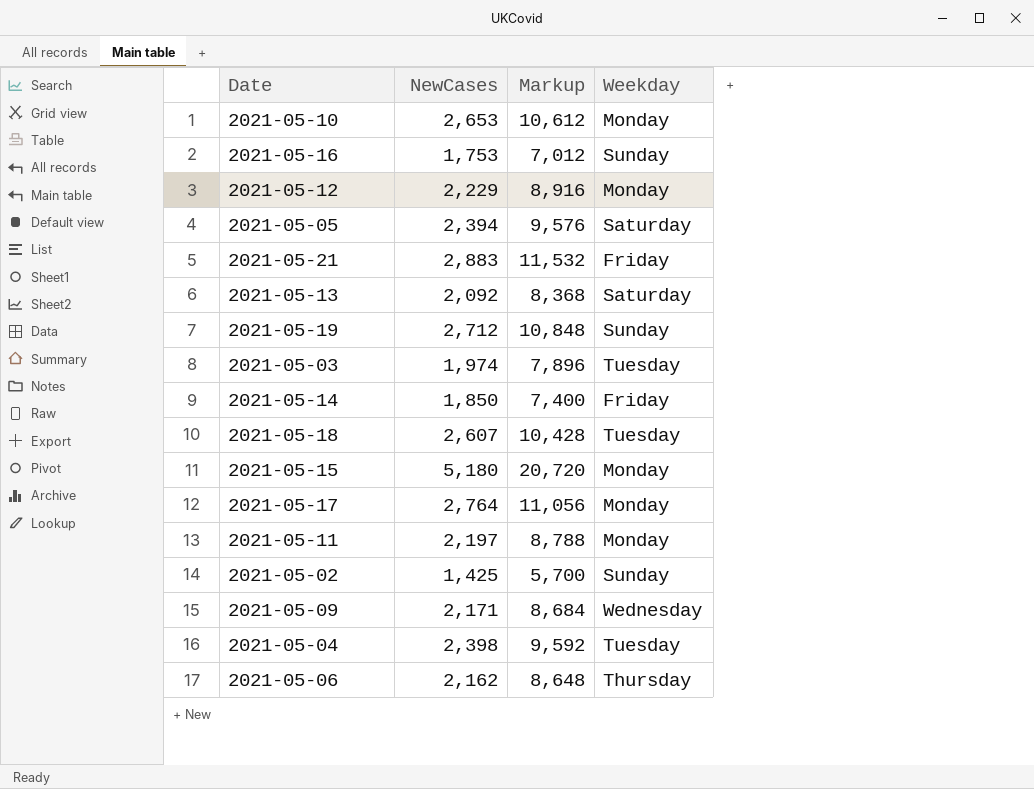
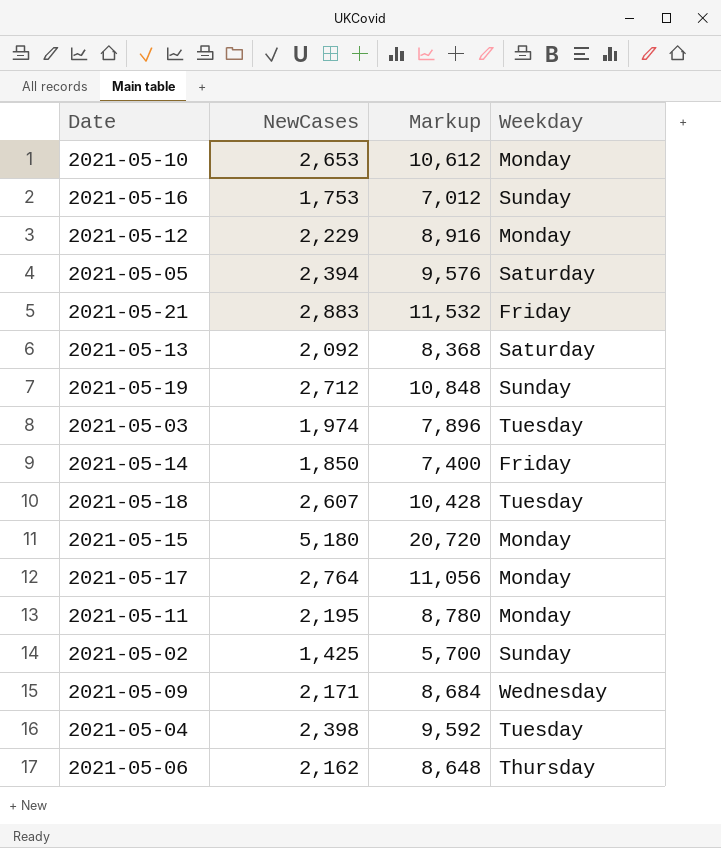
2021-05-11 | NewCases: 2,197 -> 2,195
2021-05-11 | Markup: 8,788 -> 8,780

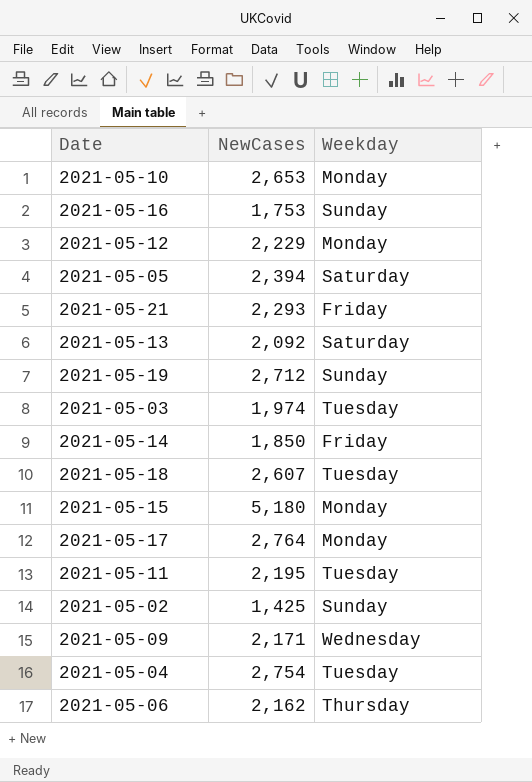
column Markup | formula: [NewCases] * 4 -> none
2021-05-21 | NewCases: 2,883 -> 2,293
2021-05-11 | Weekday: Monday -> Tuesday
2021-05-04 | NewCases: 2,398 -> 2,754

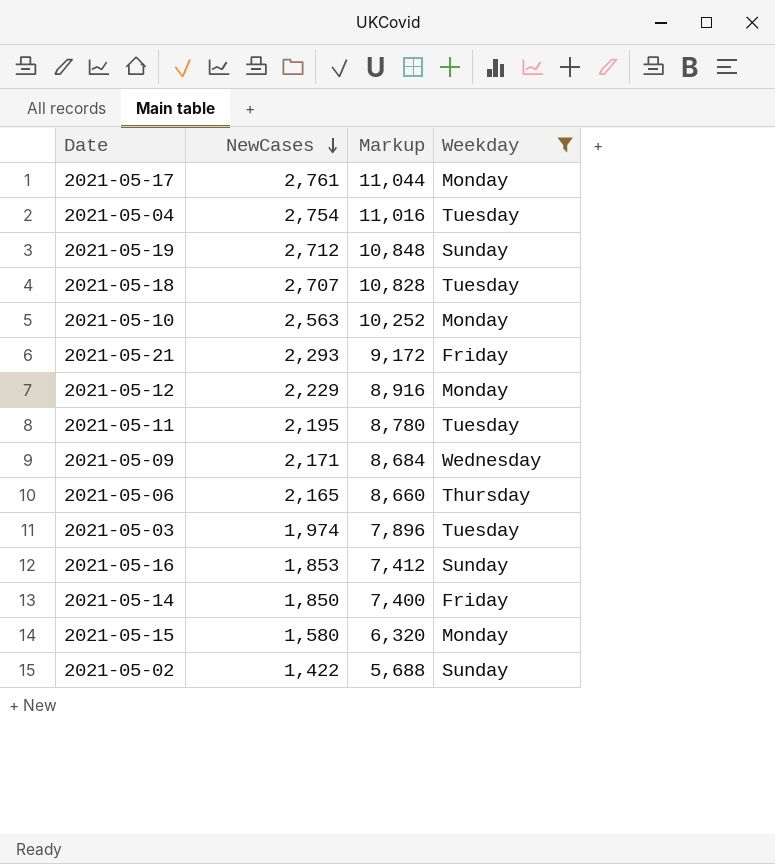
filter: none -> Weekday != Saturday
row order: none -> NewCases descending
column Markup | formula: none -> [NewCases] * 4
2021-05-17 | NewCases: 2,764 -> 2,761
2021-05-18 | NewCases: 2,607 -> 2,707
2021-05-10 | NewCases: 2,653 -> 2,563
2021-05-06 | NewCases: 2,162 -> 2,165
2021-05-16 | NewCases: 1,753 -> 1,853
2021-05-15 | NewCases: 5,180 -> 1,580
2021-05-02 | NewCases: 1,425 -> 1,422

